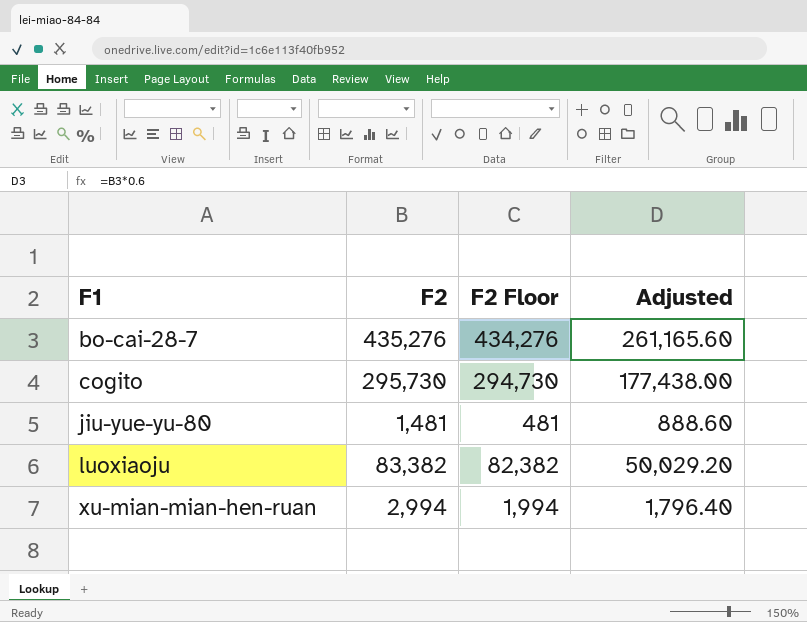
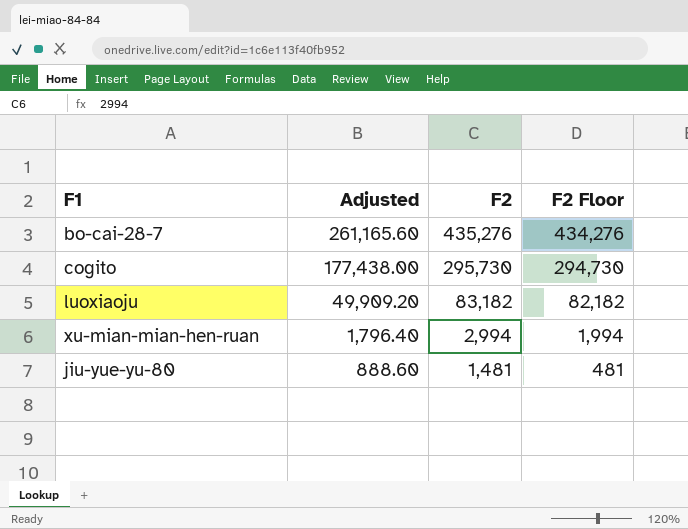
row order: F1 ascending -> Adjusted descending
column Adjusted | position: 4 -> 2
luoxiaoju | Adjusted: 50,029.20 -> 49,909.20
luoxiaoju | F2: 83,382 -> 83,182
luoxiaoju | F2 Floor: 82,382 -> 82,182

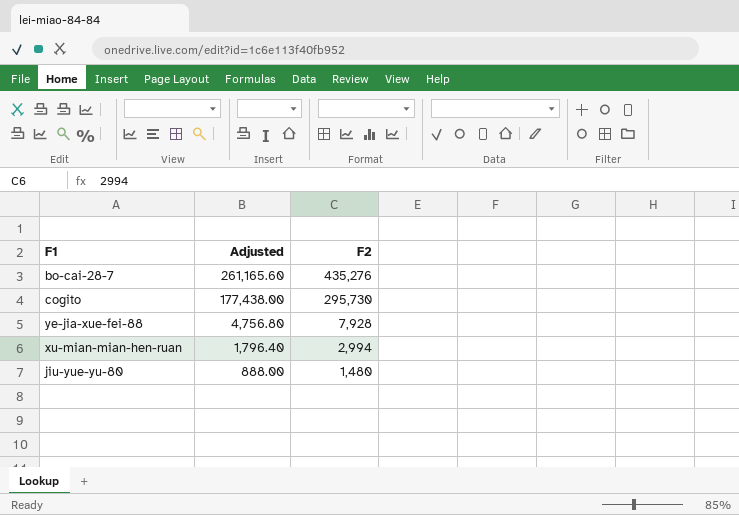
column F2 Floor | formula: [F2] - 1000 -> none
row luoxiaoju: 49,909.20 | 83,182 | 82,182 -> none
row ye-jia-xue-fei-88: none -> 4,756.80 | 7,928
jiu-yue-yu-80 | Adjusted: 888.60 -> 888.00
jiu-yue-yu-80 | F2: 1,481 -> 1,480

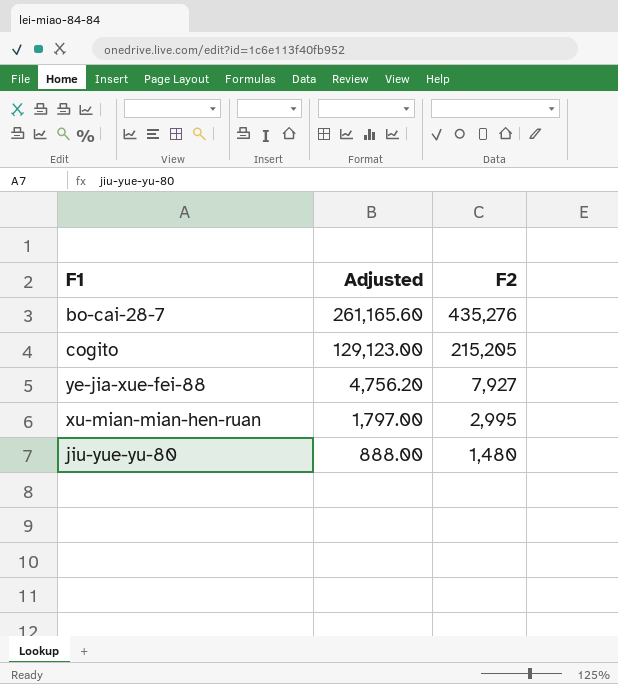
cogito | Adjusted: 177,438.00 -> 129,123.00
cogito | F2: 295,730 -> 215,205
ye-jia-xue-fei-88 | Adjusted: 4,756.80 -> 4,756.20
ye-jia-xue-fei-88 | F2: 7,928 -> 7,927
xu-mian-mian-hen-ruan | Adjusted: 1,796.40 -> 1,797.00
xu-mian-mian-hen-ruan | F2: 2,994 -> 2,995

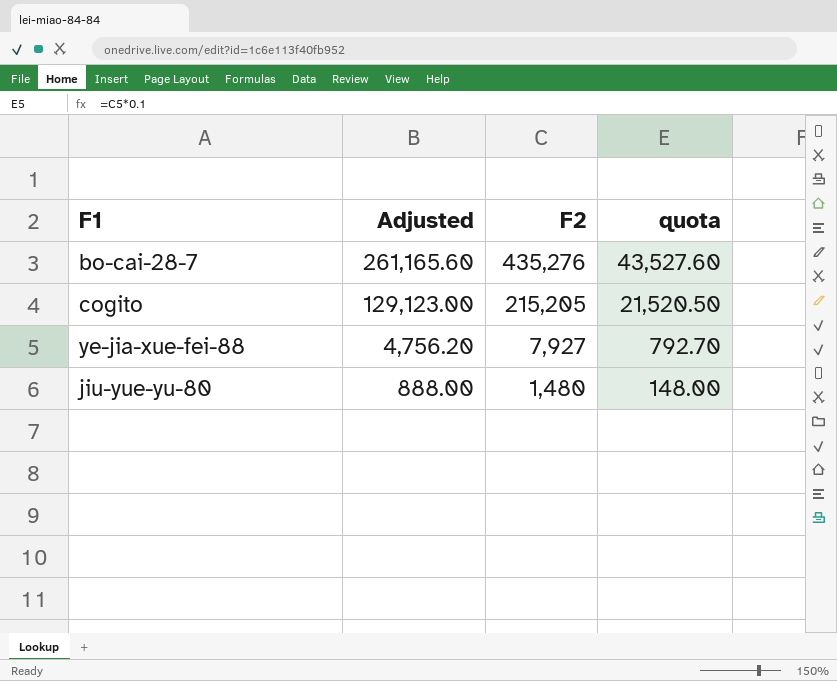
column quota | formula: none -> [F2] * 0.1
row xu-mian-mian-hen-ruan: 1,797.00 | 2,995 -> none

